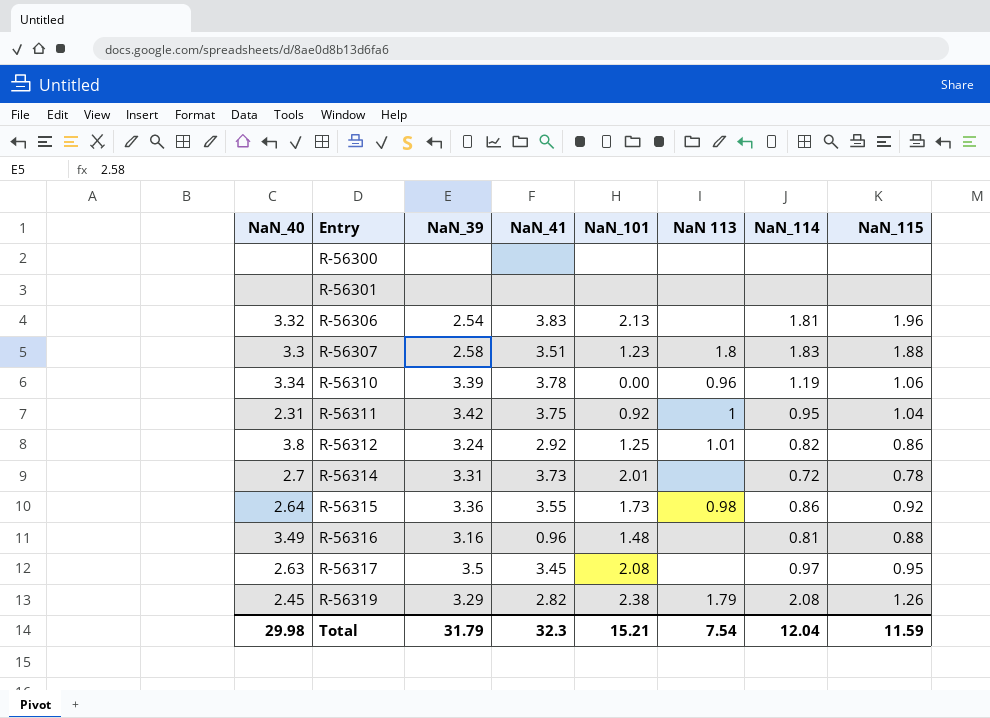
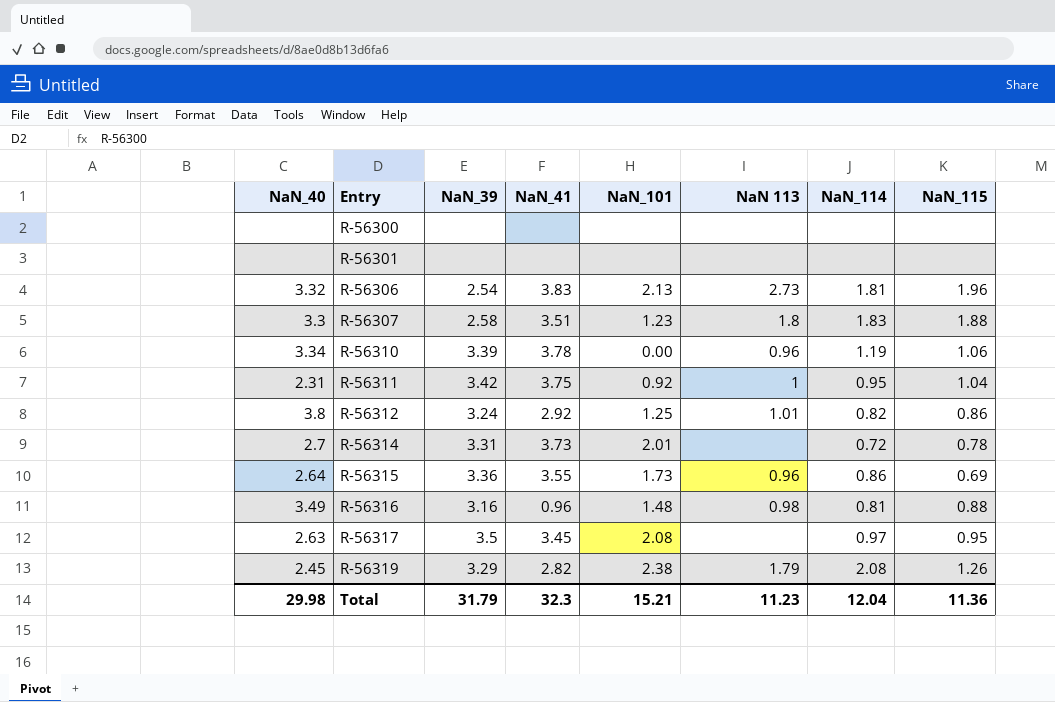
R-56306 | NaN 113: none -> 2.73
R-56315 | NaN 113: 0.98 -> 0.96
R-56315 | NaN_115: 0.92 -> 0.69
R-56316 | NaN 113: none -> 0.98
Total | NaN 113: 7.54 -> 11.23
Total | NaN_115: 11.59 -> 11.36

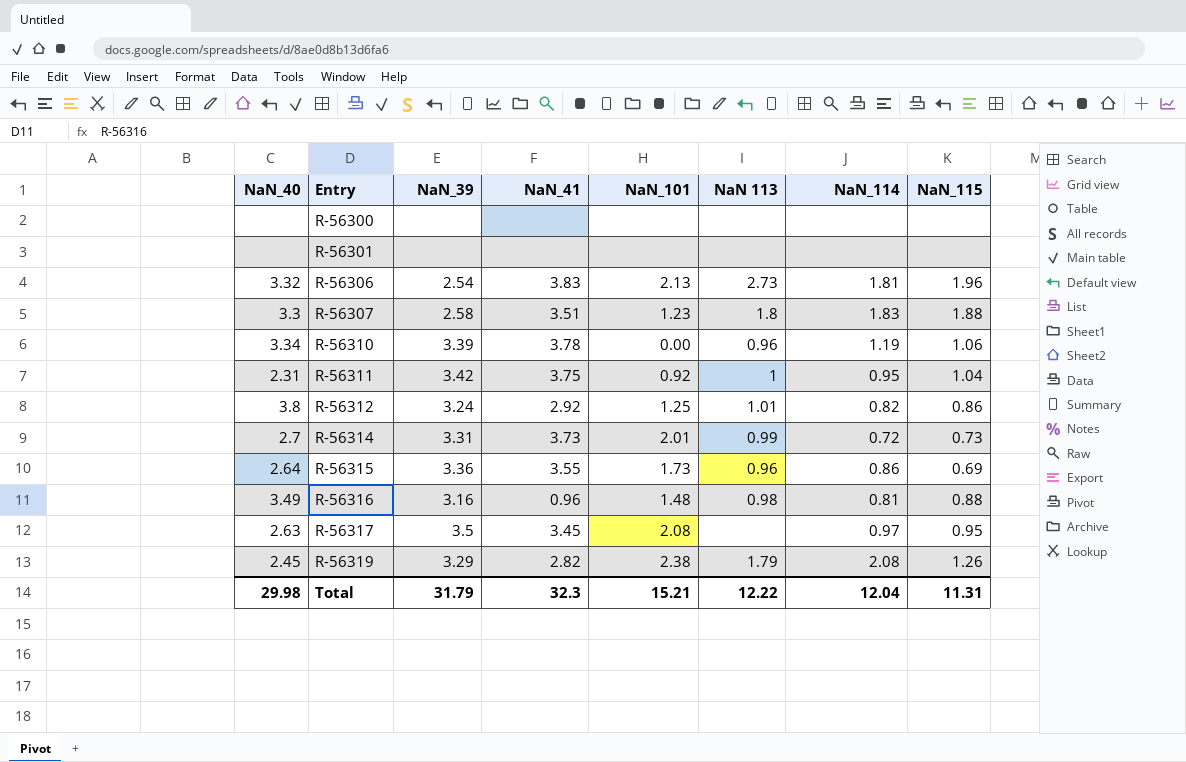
R-56314 | NaN 113: none -> 0.99
R-56314 | NaN_115: 0.78 -> 0.73
Total | NaN 113: 11.23 -> 12.22
Total | NaN_115: 11.36 -> 11.31

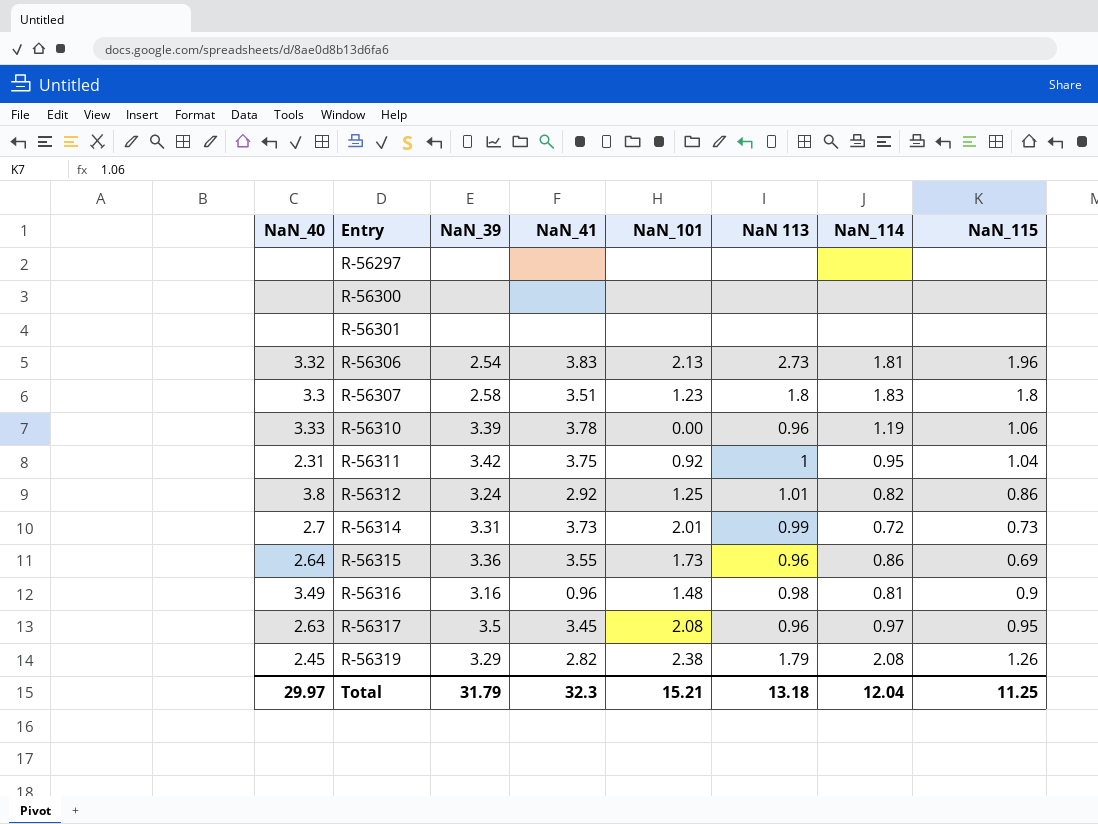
row R-56297: none -> none | none | none | none | none | none | none
R-56307 | NaN_115: 1.88 -> 1.8
R-56310 | NaN_40: 3.34 -> 3.33
R-56316 | NaN_115: 0.88 -> 0.9
R-56317 | NaN 113: none -> 0.96
Total | NaN_40: 29.98 -> 29.97
Total | NaN 113: 12.22 -> 13.18
Total | NaN_115: 11.31 -> 11.25

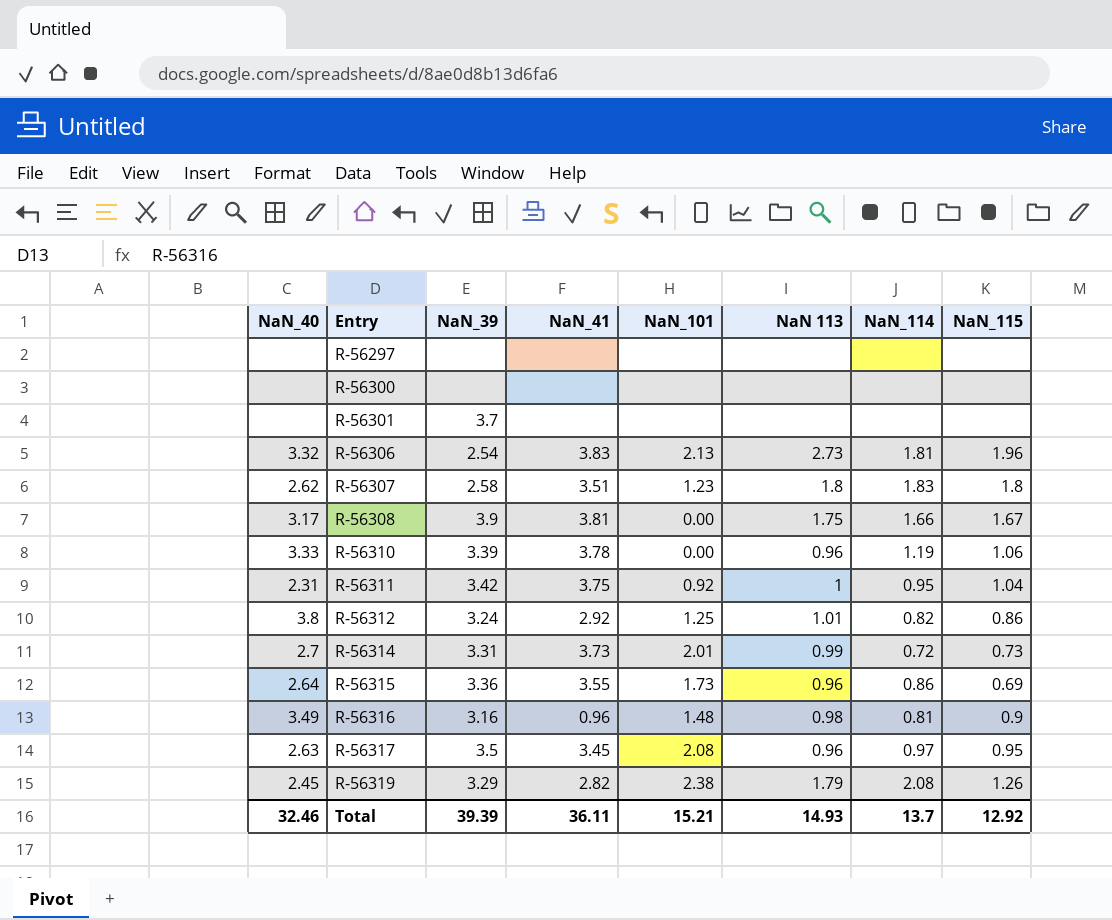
R-56301 | NaN_39: none -> 3.7
R-56307 | NaN_40: 3.3 -> 2.62
row R-56308: none -> 3.17 | 3.9 | 3.81 | 0.00 | 1.75 | 1.66 | 1.67
Total | NaN_40: 29.97 -> 32.46
Total | NaN_39: 31.79 -> 39.39
Total | NaN_41: 32.3 -> 36.11
Total | NaN 113: 13.18 -> 14.93
Total | NaN_114: 12.04 -> 13.7
Total | NaN_115: 11.25 -> 12.92

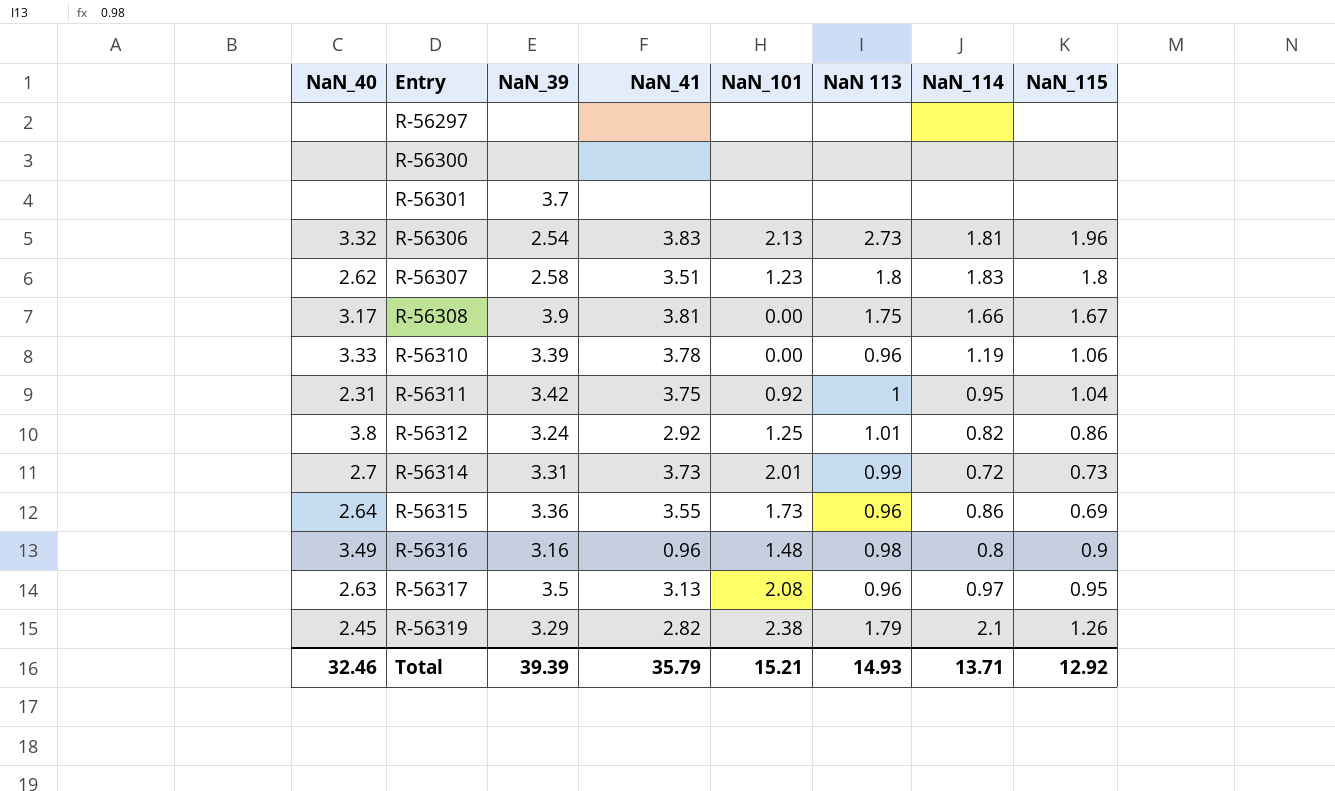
R-56316 | NaN_114: 0.81 -> 0.8
R-56317 | NaN_41: 3.45 -> 3.13
R-56319 | NaN_114: 2.08 -> 2.1
Total | NaN_41: 36.11 -> 35.79
Total | NaN_114: 13.7 -> 13.71

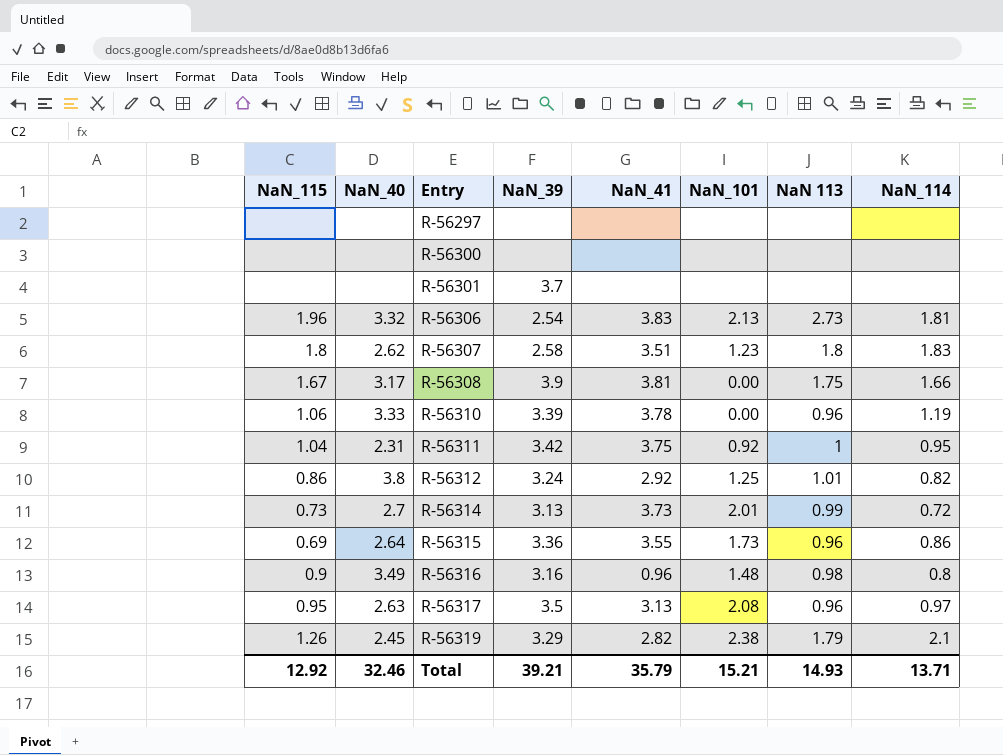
column NaN_115 | position: 8 -> 1
R-56314 | NaN_39: 3.31 -> 3.13
Total | NaN_39: 39.39 -> 39.21

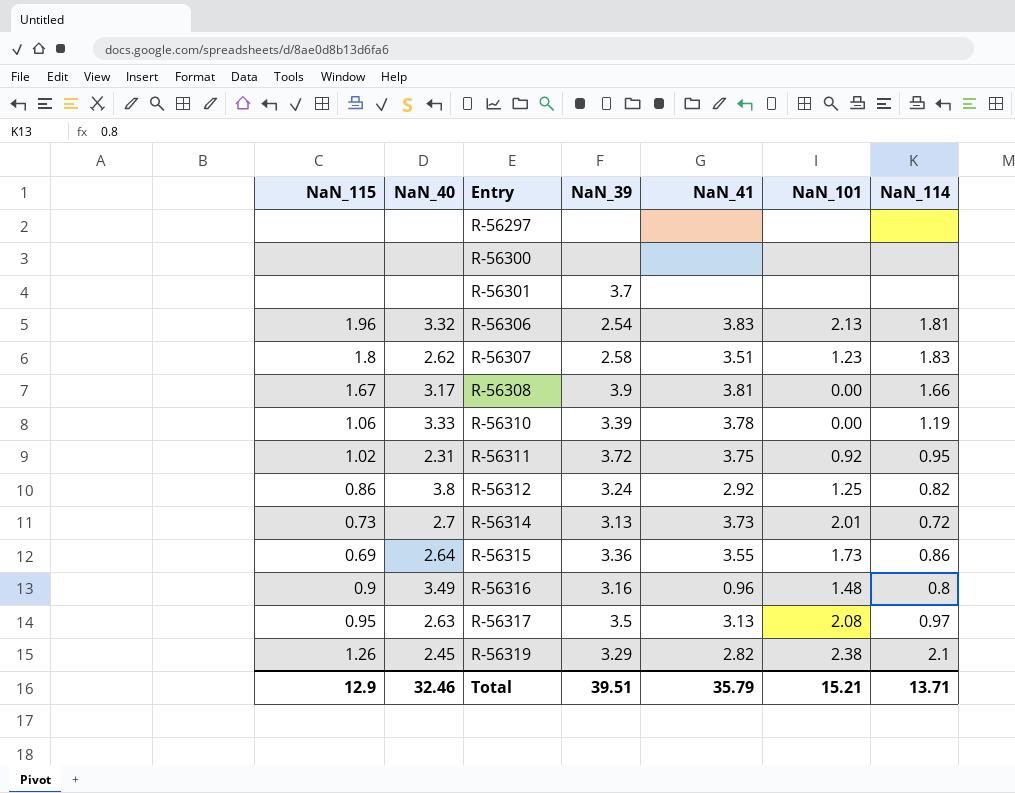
column NaN 113 | position: 7 -> none
R-56311 | NaN_115: 1.04 -> 1.02
R-56311 | NaN_39: 3.42 -> 3.72
Total | NaN_115: 12.92 -> 12.9
Total | NaN_39: 39.21 -> 39.51

